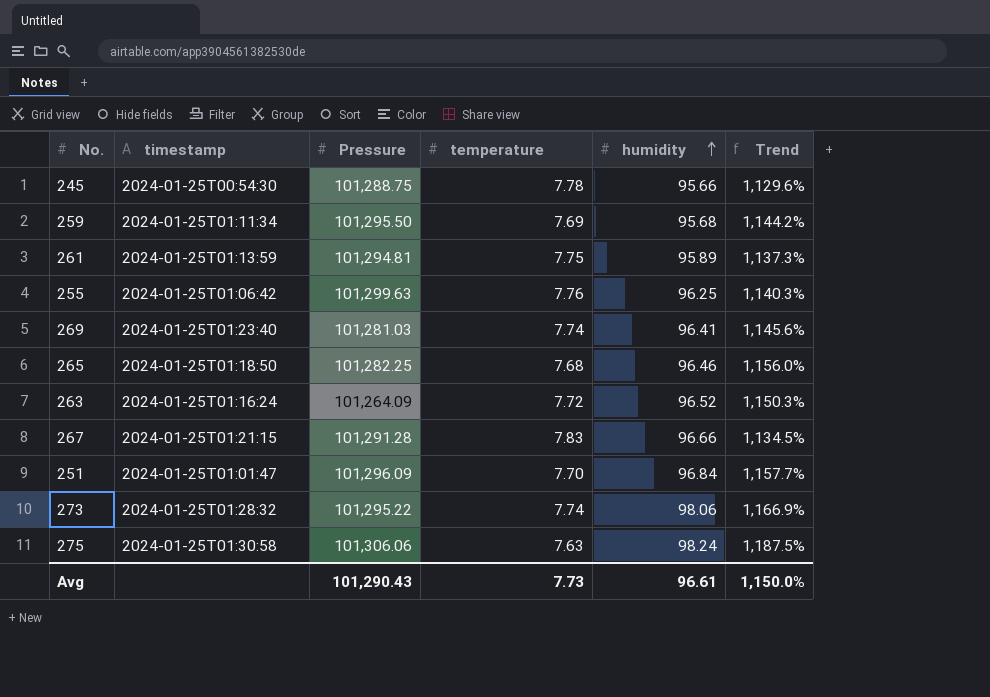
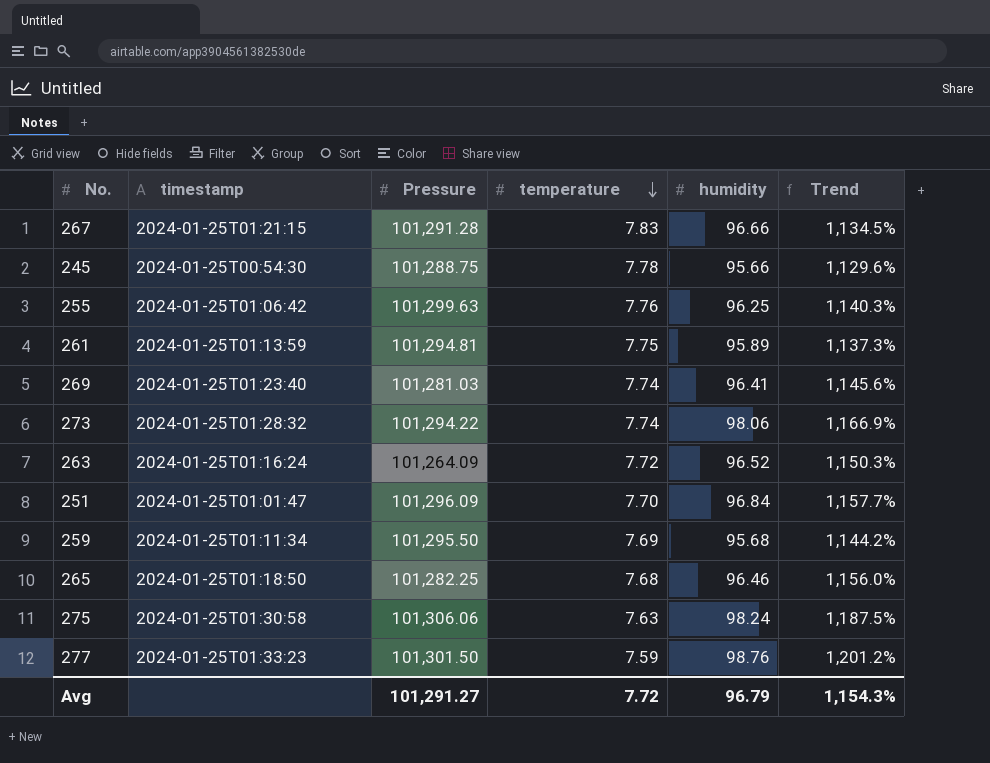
row order: humidity ascending -> temperature descending
273 | Pressure: 101,295.22 -> 101,294.22
row 277: none -> 2024-01-25T01:33:23 | 101,301.50 | 7.59 | 98.76 | 1,201.2%
Avg | Pressure: 101,290.43 -> 101,291.27
Avg | temperature: 7.73 -> 7.72
Avg | humidity: 96.61 -> 96.79
Avg | Trend: 1,150.0% -> 1,154.3%

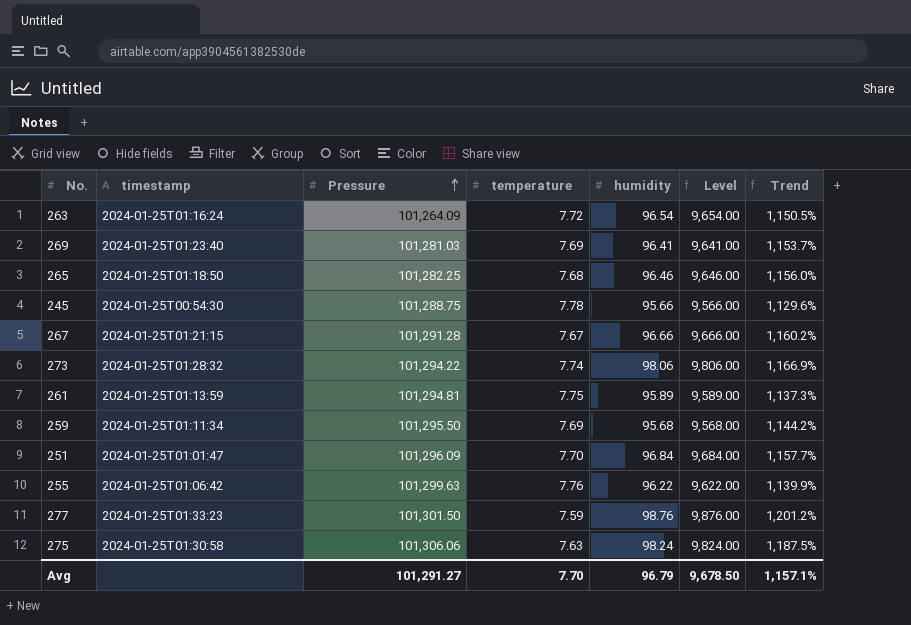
row order: temperature descending -> Pressure ascending
column Level | formula: none -> [humidity] * 100
263 | humidity: 96.52 -> 96.54
263 | Trend: 1,150.3% -> 1,150.5%
269 | temperature: 7.74 -> 7.69
269 | Trend: 1,145.6% -> 1,153.7%
267 | temperature: 7.83 -> 7.67
267 | Trend: 1,134.5% -> 1,160.2%
255 | humidity: 96.25 -> 96.22
255 | Trend: 1,140.3% -> 1,139.9%
Avg | temperature: 7.72 -> 7.70
Avg | Trend: 1,154.3% -> 1,157.1%

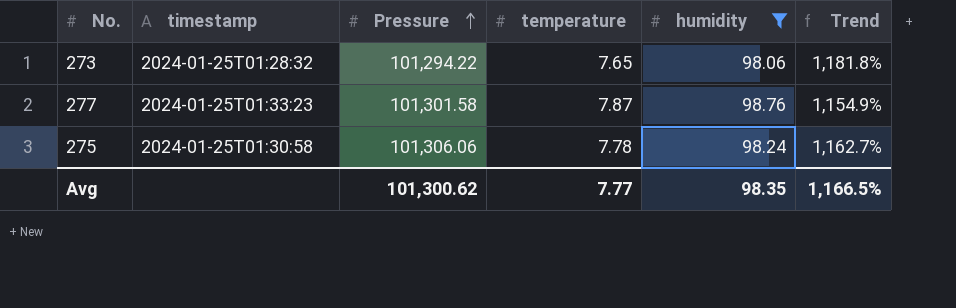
filter: none -> humidity >= 98.06
column Level | formula: [humidity] * 100 -> none
273 | temperature: 7.74 -> 7.65
273 | Trend: 1,166.9% -> 1,181.8%
277 | Pressure: 101,301.50 -> 101,301.58
277 | temperature: 7.59 -> 7.87
277 | Trend: 1,201.2% -> 1,154.9%
275 | temperature: 7.63 -> 7.78
275 | Trend: 1,187.5% -> 1,162.7%
Avg | Pressure: 101,291.27 -> 101,300.62
Avg | temperature: 7.70 -> 7.77
Avg | humidity: 96.79 -> 98.35
Avg | Trend: 1,157.1% -> 1,166.5%

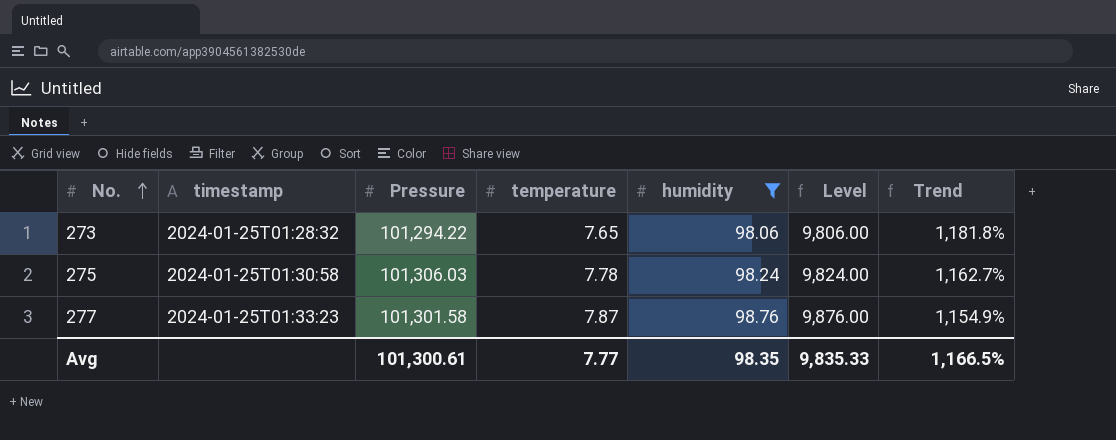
row order: Pressure ascending -> No. ascending
column Level | formula: none -> [humidity] * 100
275 | Pressure: 101,306.06 -> 101,306.03
Avg | Pressure: 101,300.62 -> 101,300.61

